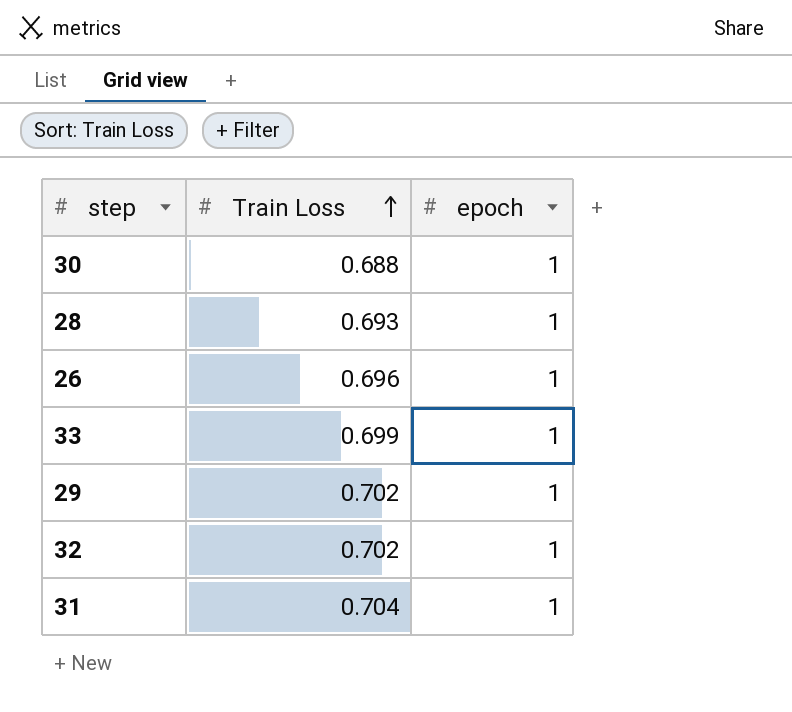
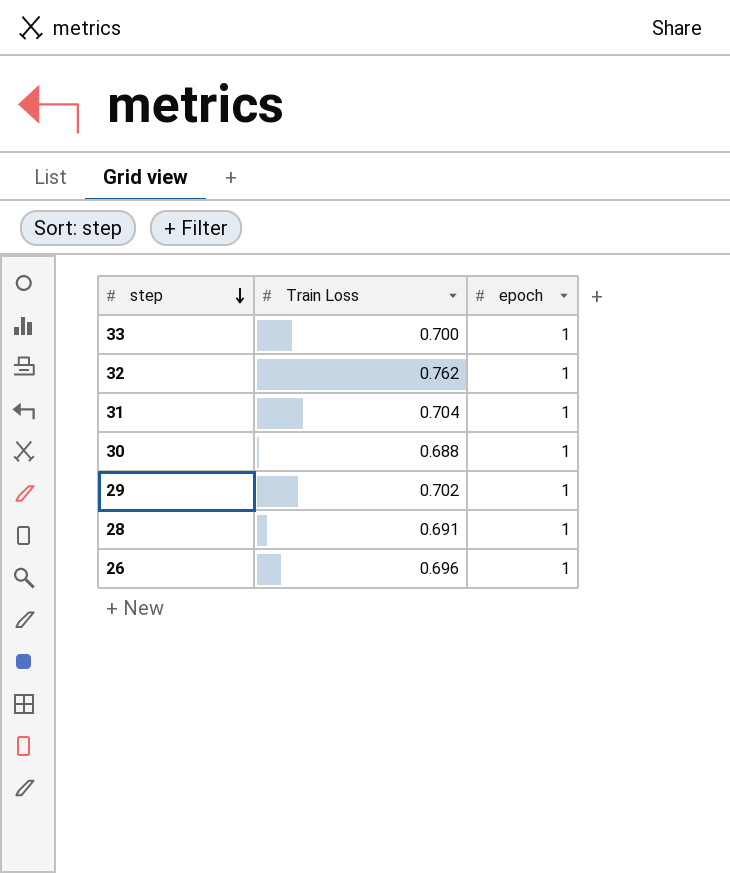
row order: Train Loss ascending -> step descending
33 | Train Loss: 0.699 -> 0.700
32 | Train Loss: 0.702 -> 0.762
28 | Train Loss: 0.693 -> 0.691

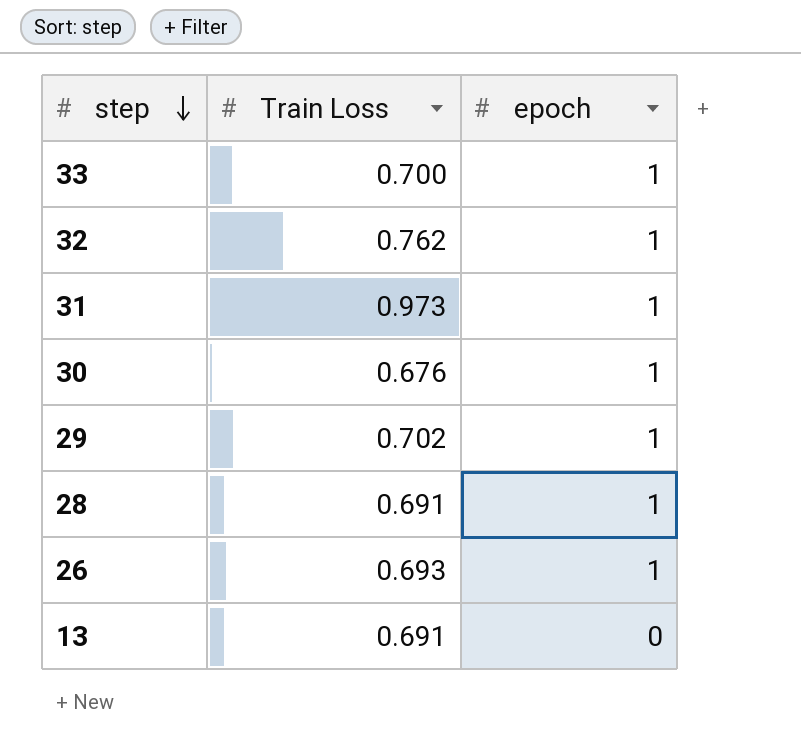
31 | Train Loss: 0.704 -> 0.973
30 | Train Loss: 0.688 -> 0.676
26 | Train Loss: 0.696 -> 0.693
row 13: none -> 0.691 | 0

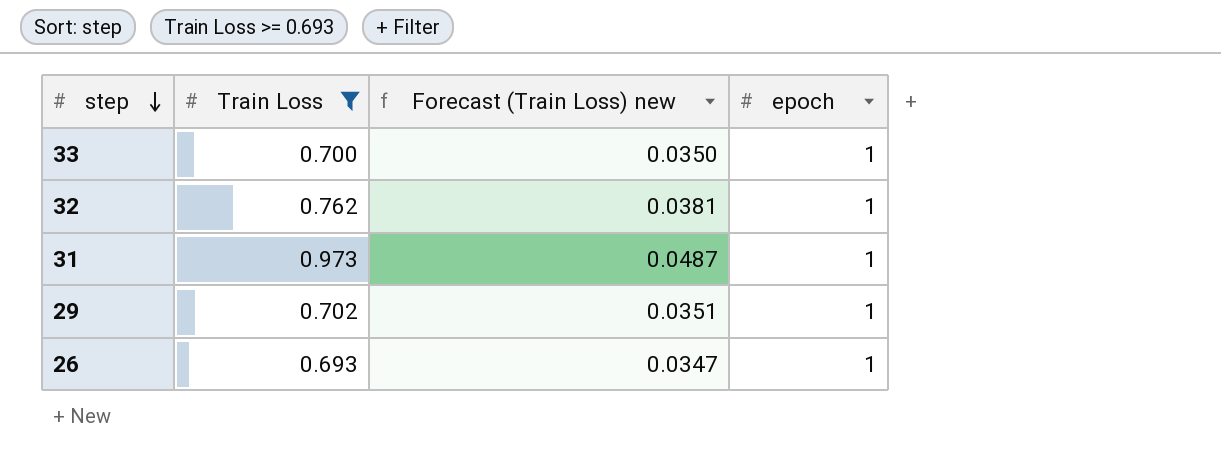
filter: none -> Train Loss >= 0.693
column Forecast (Train Loss) new | formula: none -> [Train Loss] * 0.05

